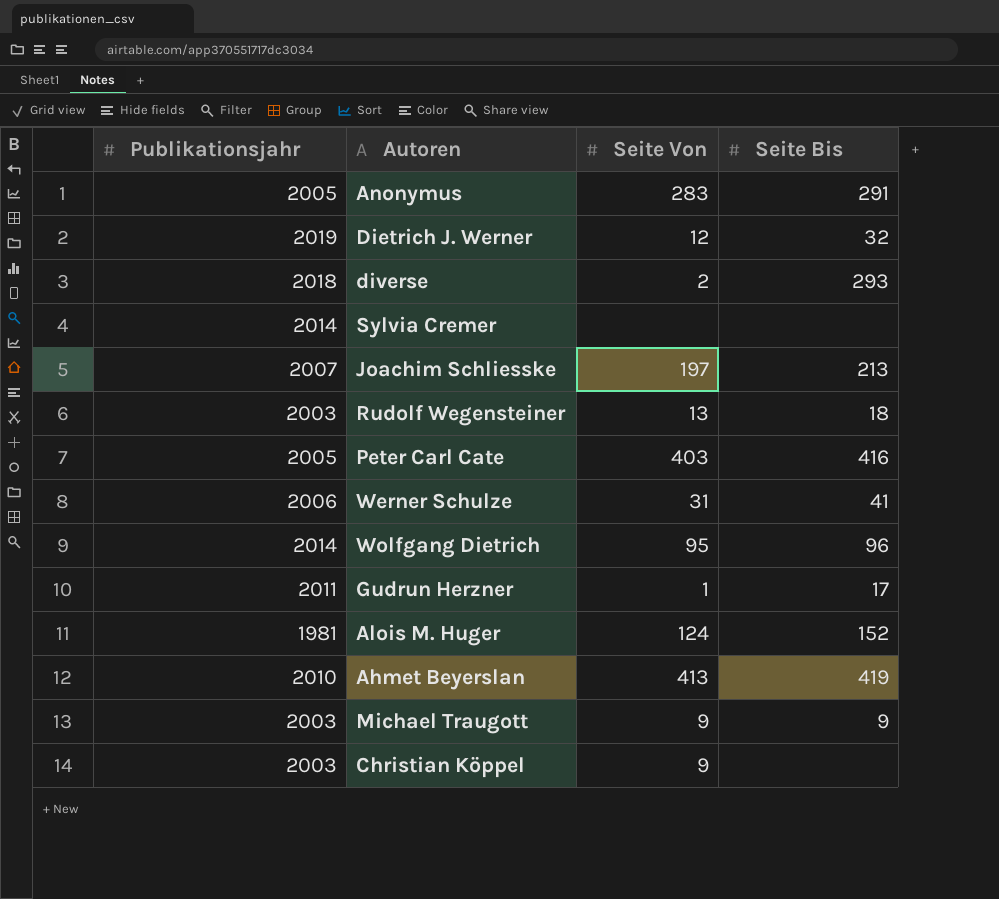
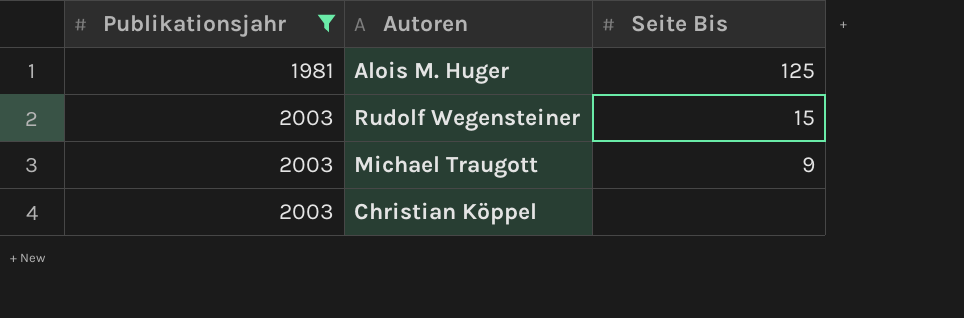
filter: none -> Publikationsjahr <= 2003
row order: none -> Publikationsjahr ascending
column Seite Von | position: 3 -> none
Alois M. Huger | Seite Bis: 152 -> 125
Rudolf Wegensteiner | Seite Bis: 18 -> 15

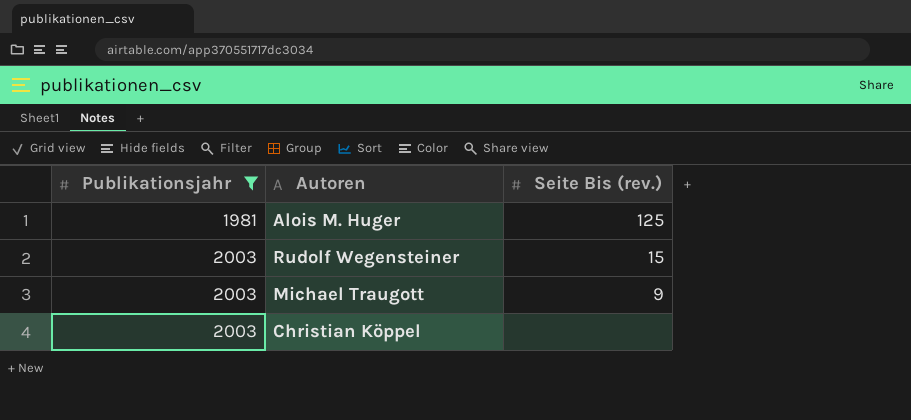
column name: Seite Bis -> Seite Bis (rev.)

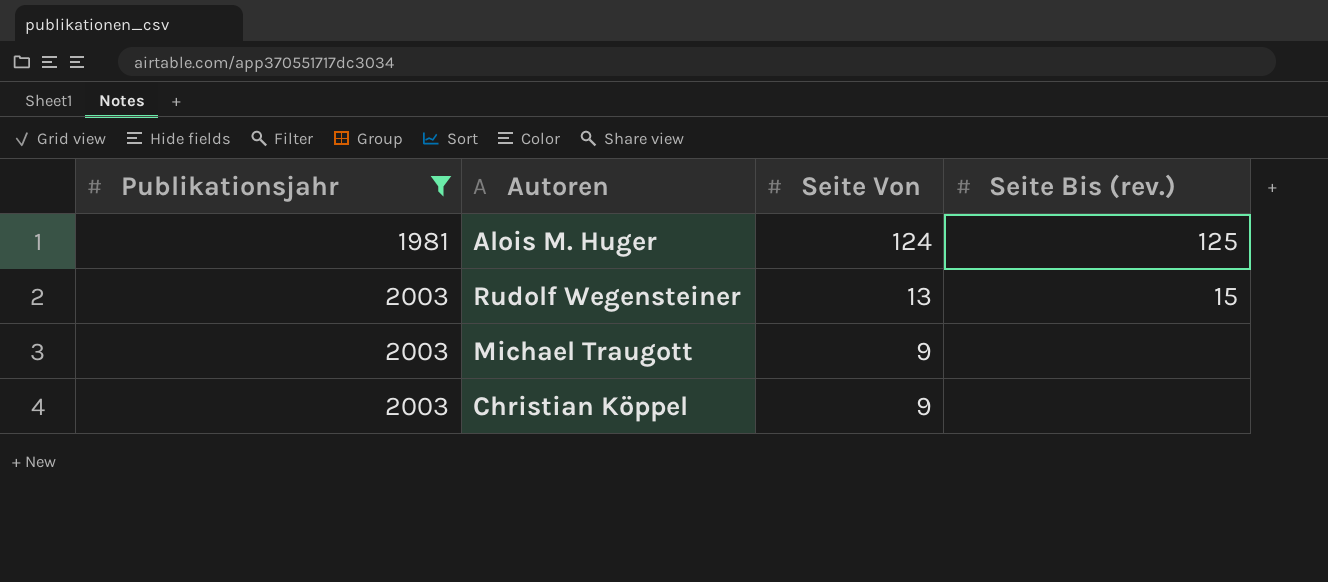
column Seite Von | position: none -> 3
Michael Traugott | Seite Bis (rev.): 9 -> none

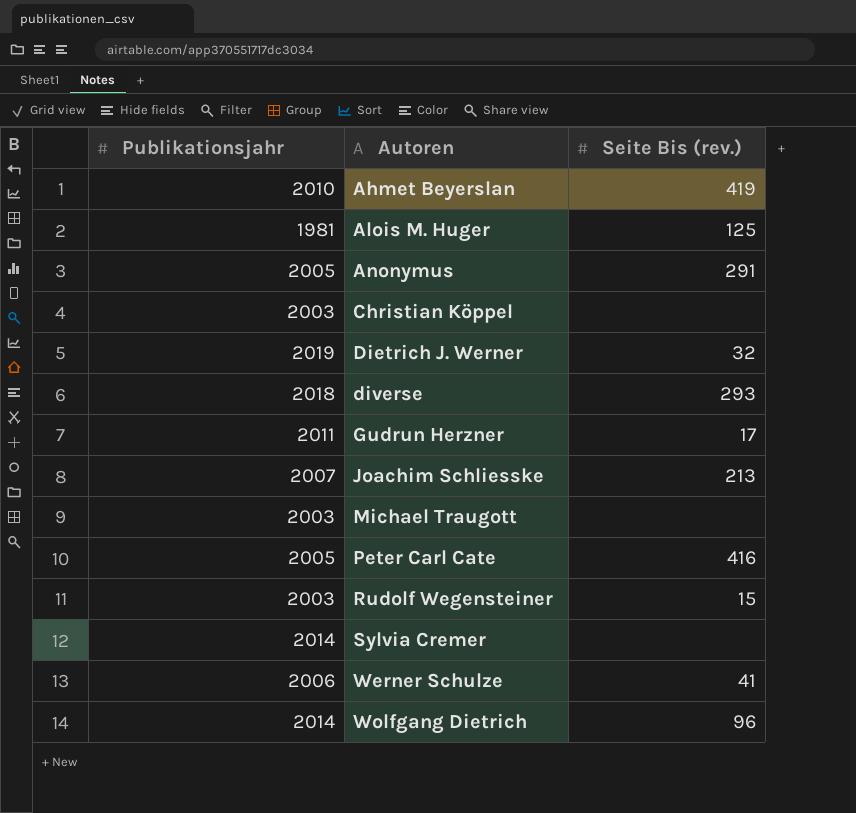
filter: Publikationsjahr <= 2003 -> none
row order: Publikationsjahr ascending -> Autoren ascending
column Seite Von | position: 3 -> none

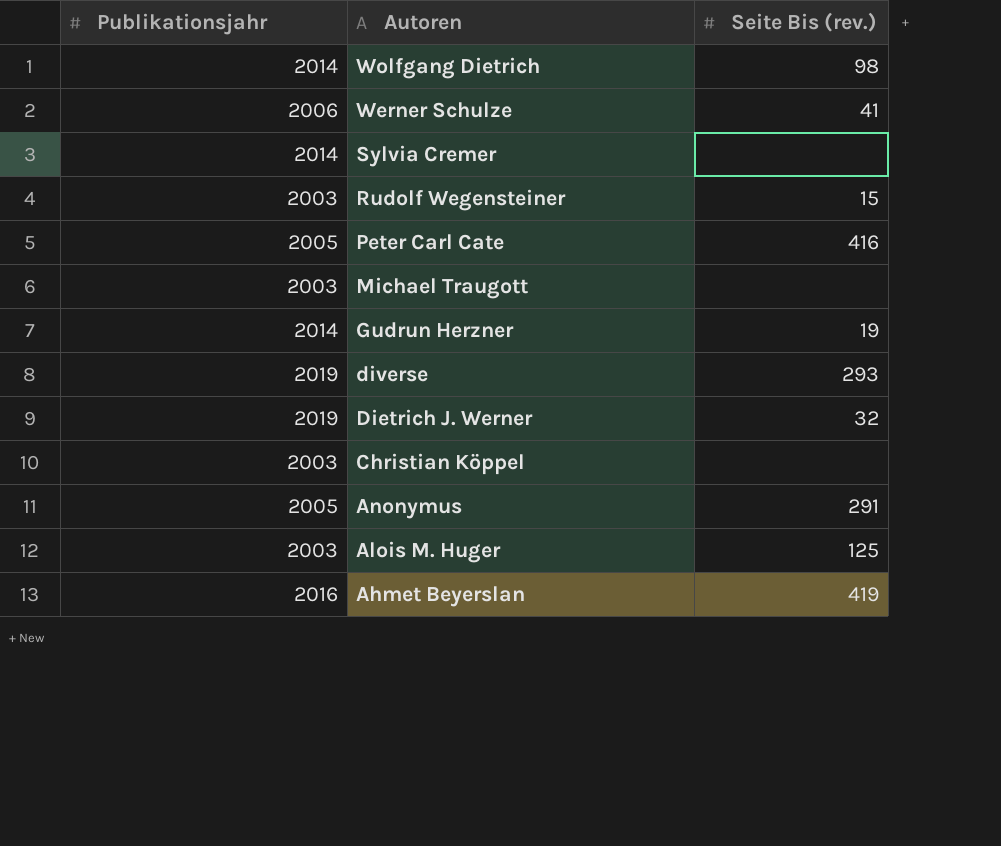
row order: Autoren ascending -> Autoren descending
row Joachim Schliesske: 2007 | 213 -> none
Wolfgang Dietrich | Seite Bis (rev.): 96 -> 98
Gudrun Herzner | Publikationsjahr: 2011 -> 2014
Gudrun Herzner | Seite Bis (rev.): 17 -> 19
diverse | Publikationsjahr: 2018 -> 2019
Alois M. Huger | Publikationsjahr: 1981 -> 2003
Ahmet Beyerslan | Publikationsjahr: 2010 -> 2016

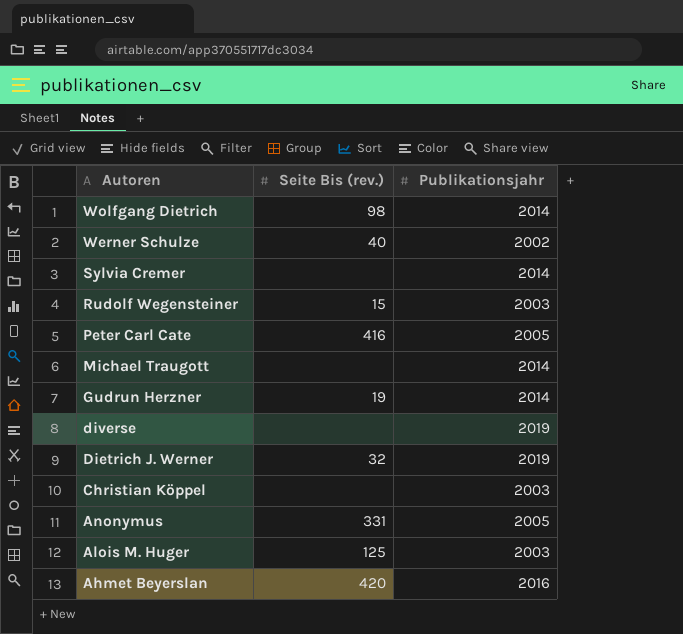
column Publikationsjahr | position: 1 -> 3
Werner Schulze | Seite Bis (rev.): 41 -> 40
Werner Schulze | Publikationsjahr: 2006 -> 2002
Michael Traugott | Publikationsjahr: 2003 -> 2014
diverse | Seite Bis (rev.): 293 -> none
Anonymus | Seite Bis (rev.): 291 -> 331
Ahmet Beyerslan | Seite Bis (rev.): 419 -> 420

